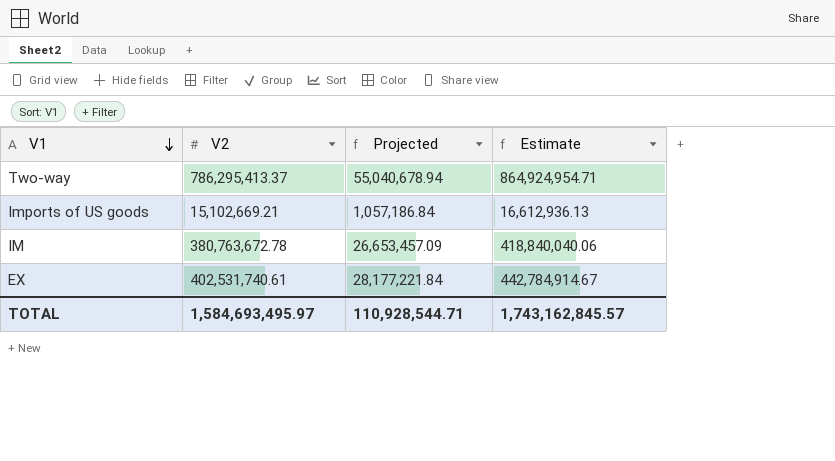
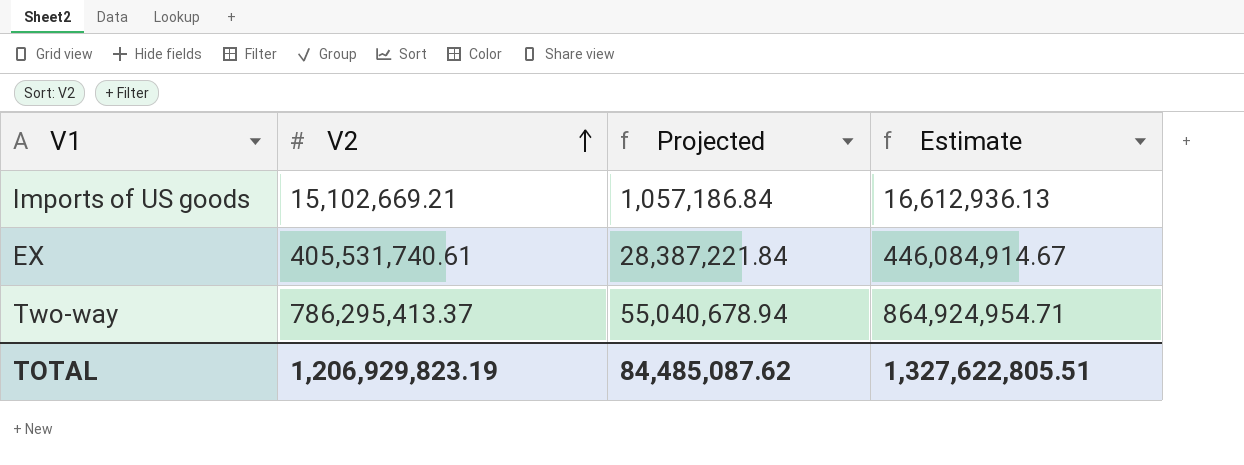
row order: V1 descending -> V2 ascending
row IM: 380,763,672.78 | 26,653,457.09 | 418,840,040.06 -> none
EX | V2: 402,531,740.61 -> 405,531,740.61
EX | Projected: 28,177,221.84 -> 28,387,221.84
EX | Estimate: 442,784,914.67 -> 446,084,914.67
TOTAL | V2: 1,584,693,495.97 -> 1,206,929,823.19
TOTAL | Projected: 110,928,544.71 -> 84,485,087.62
TOTAL | Estimate: 1,743,162,845.57 -> 1,327,622,805.51

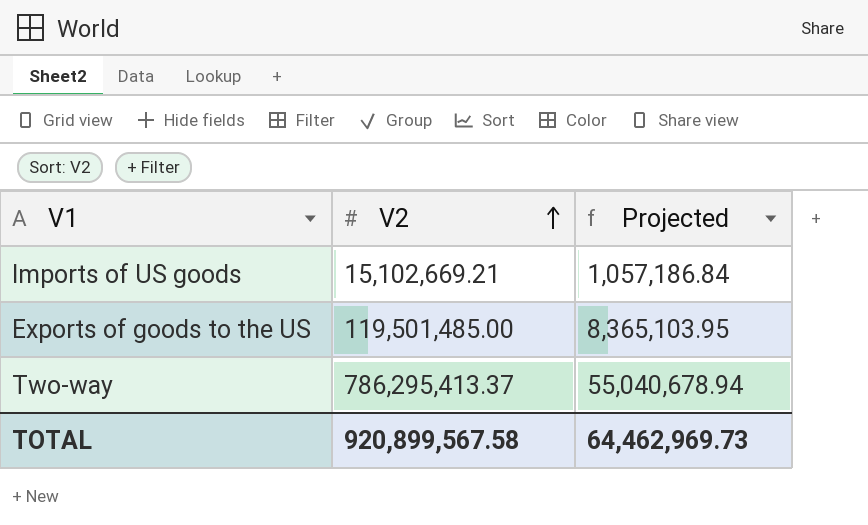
column Estimate | formula: [V2] * 1.1 -> none
row EX: 405,531,740.61 | 28,387,221.84 | 446,084,914.67 -> none
row Exports of goods to the US: none -> 119,501,485.00 | 8,365,103.95
TOTAL | V2: 1,206,929,823.19 -> 920,899,567.58
TOTAL | Projected: 84,485,087.62 -> 64,462,969.73

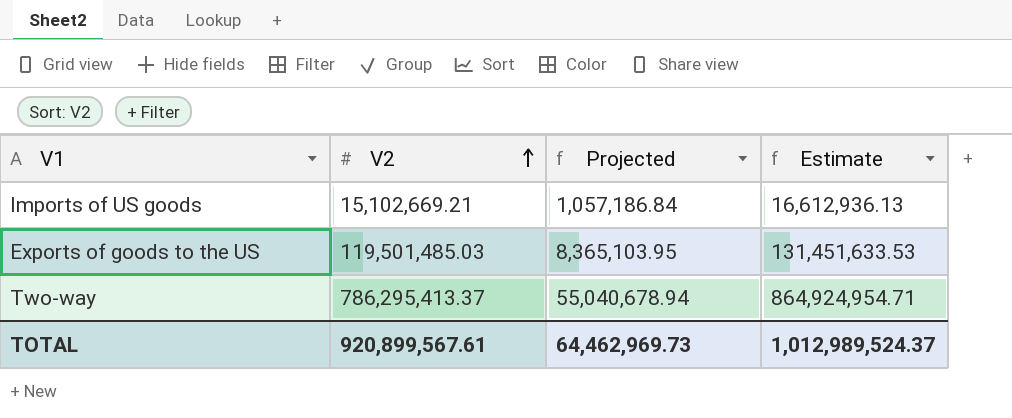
column Estimate | formula: none -> [V2] * 1.1
Exports of goods to the US | V2: 119,501,485.00 -> 119,501,485.03
TOTAL | V2: 920,899,567.58 -> 920,899,567.61

